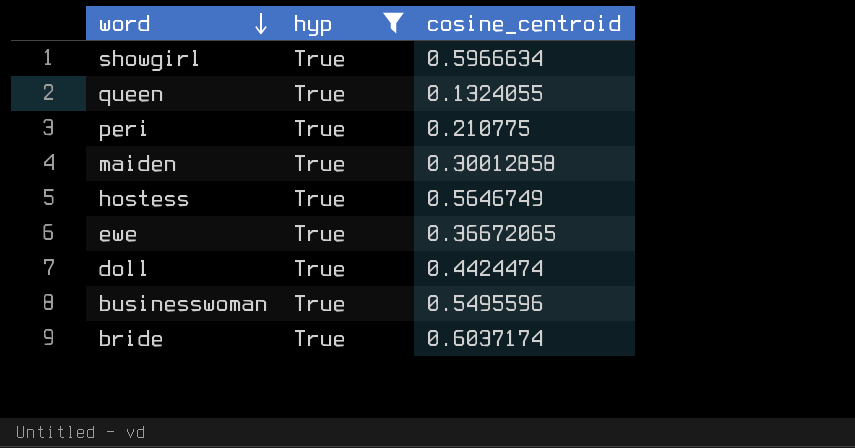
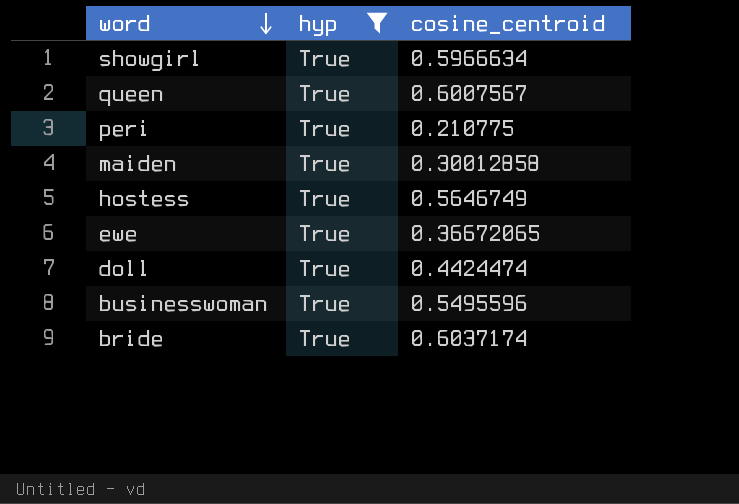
queen | cosine_centroid: 0.1324055 -> 0.6007567

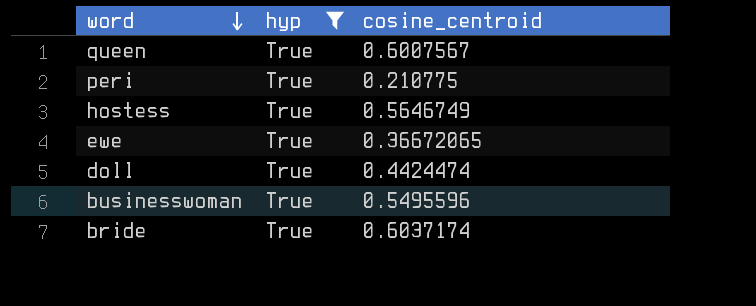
row showgirl: True | 0.5966634 -> none
row maiden: True | 0.30012858 -> none

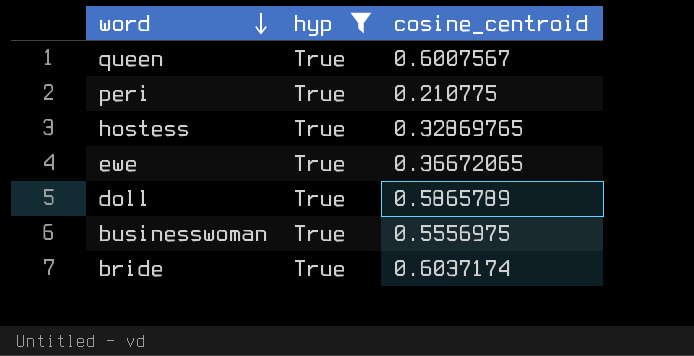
hostess | cosine_centroid: 0.5646749 -> 0.32869765
doll | cosine_centroid: 0.4424474 -> 0.5865789
businesswoman | cosine_centroid: 0.5495596 -> 0.5556975

